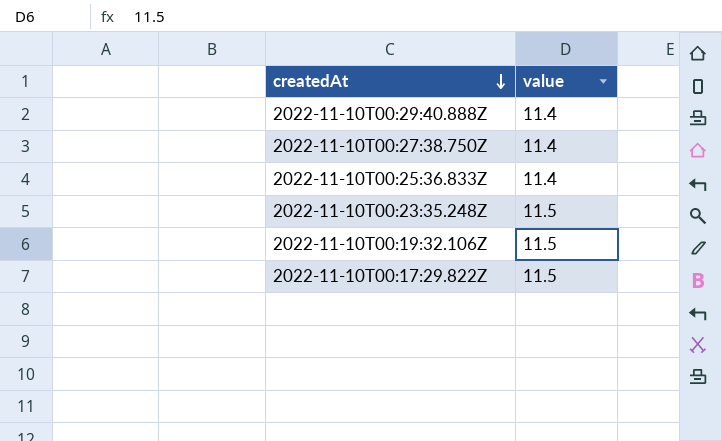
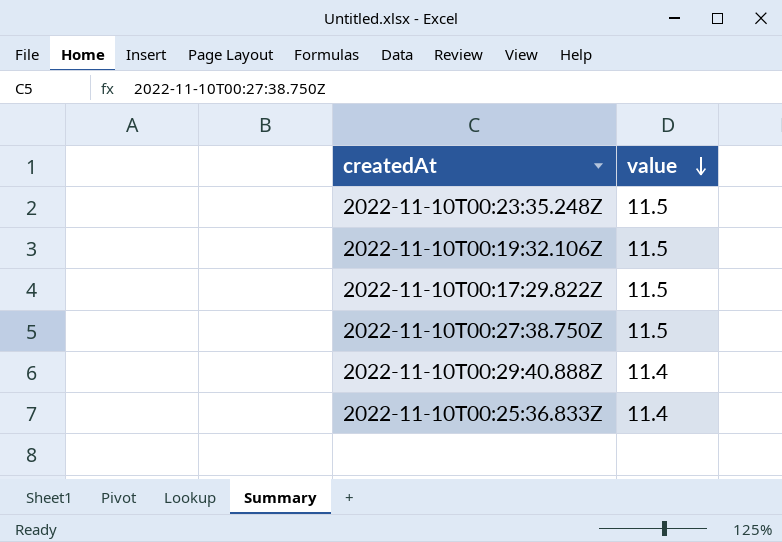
row order: createdAt descending -> value descending
2022-11-10T00:27:38.750Z | value: 11.4 -> 11.5

